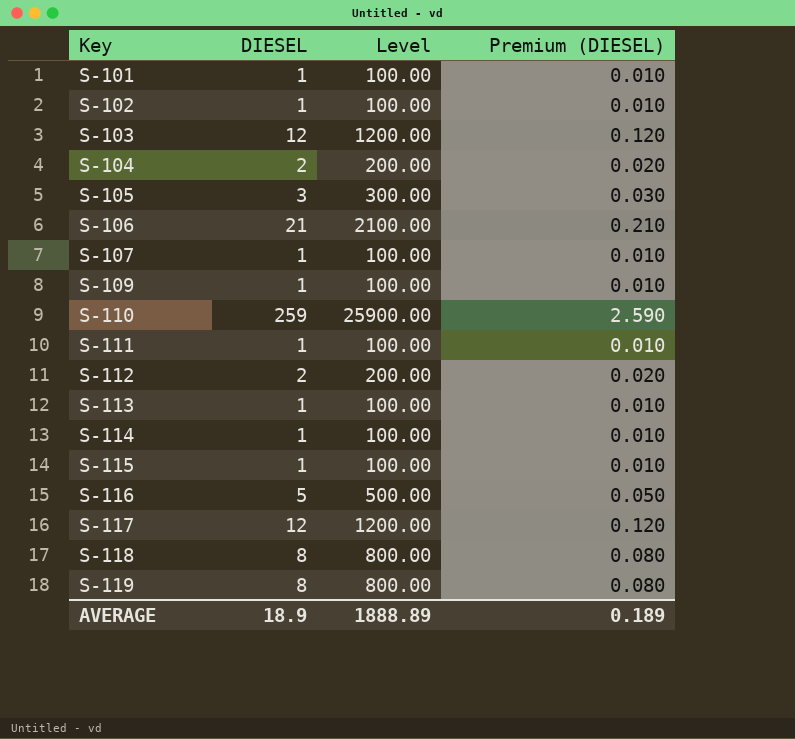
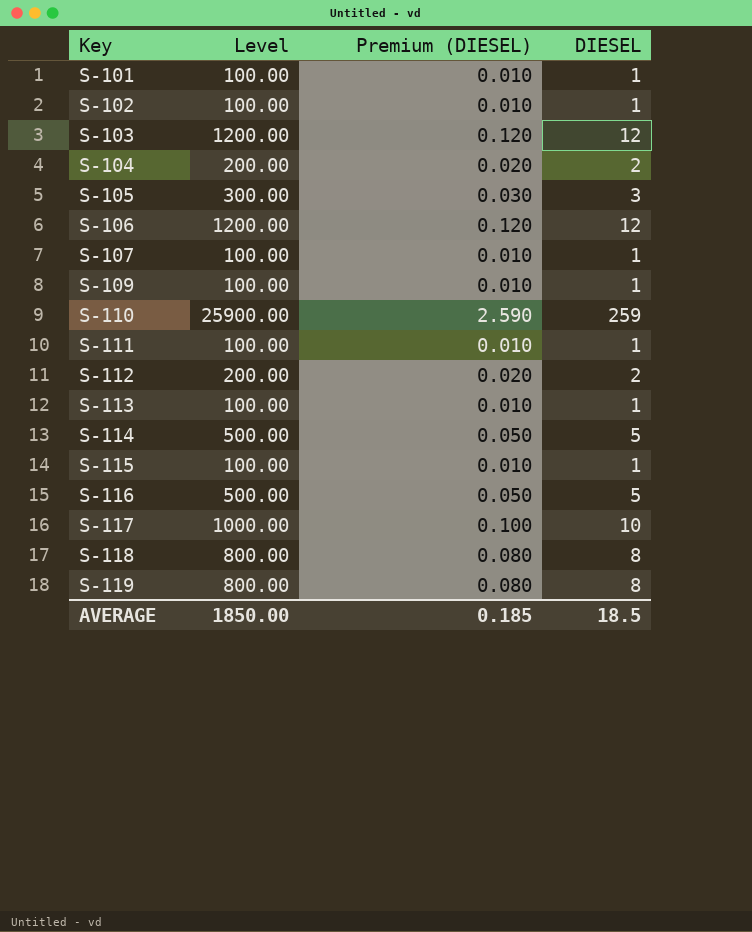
column DIESEL | position: 2 -> 4
S-106 | Level: 2100.00 -> 1200.00
S-106 | Premium (DIESEL): 0.210 -> 0.120
S-106 | DIESEL: 21 -> 12
S-114 | Level: 100.00 -> 500.00
S-114 | Premium (DIESEL): 0.010 -> 0.050
S-114 | DIESEL: 1 -> 5
S-117 | Level: 1200.00 -> 1000.00
S-117 | Premium (DIESEL): 0.120 -> 0.100
S-117 | DIESEL: 12 -> 10
AVERAGE | Level: 1888.89 -> 1850.00
AVERAGE | Premium (DIESEL): 0.189 -> 0.185
AVERAGE | DIESEL: 18.9 -> 18.5

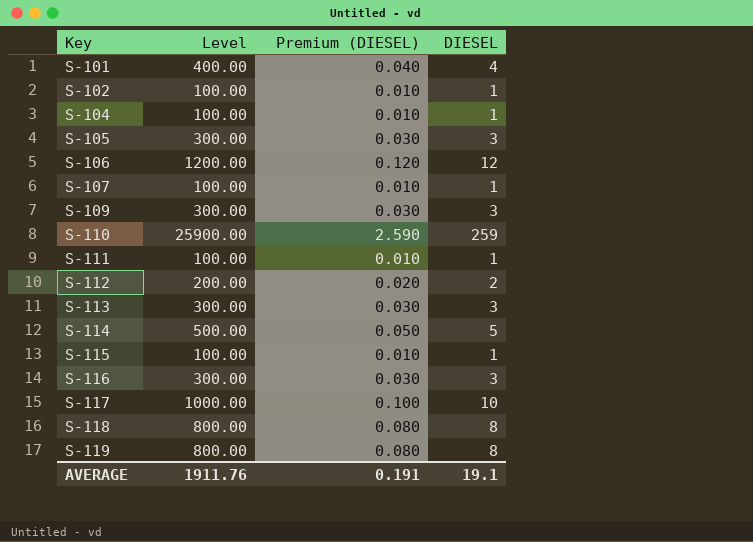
row S-103: 1200.00 | 0.120 | 12 -> none
S-101 | Level: 100.00 -> 400.00
S-101 | Premium (DIESEL): 0.010 -> 0.040
S-101 | DIESEL: 1 -> 4
S-104 | Level: 200.00 -> 100.00
S-104 | Premium (DIESEL): 0.020 -> 0.010
S-104 | DIESEL: 2 -> 1
S-109 | Level: 100.00 -> 300.00
S-109 | Premium (DIESEL): 0.010 -> 0.030
S-109 | DIESEL: 1 -> 3
S-113 | Level: 100.00 -> 300.00
S-113 | Premium (DIESEL): 0.010 -> 0.030
S-113 | DIESEL: 1 -> 3
S-116 | Level: 500.00 -> 300.00
S-116 | Premium (DIESEL): 0.050 -> 0.030
S-116 | DIESEL: 5 -> 3
AVERAGE | Level: 1850.00 -> 1911.76
AVERAGE | Premium (DIESEL): 0.185 -> 0.191
AVERAGE | DIESEL: 18.5 -> 19.1

